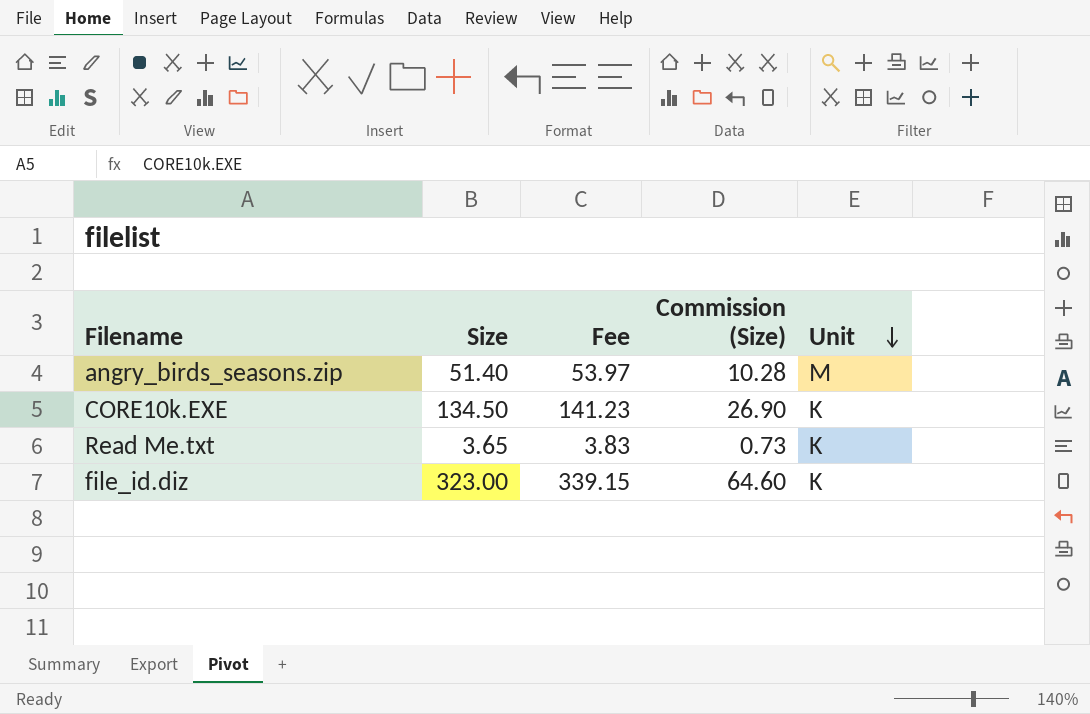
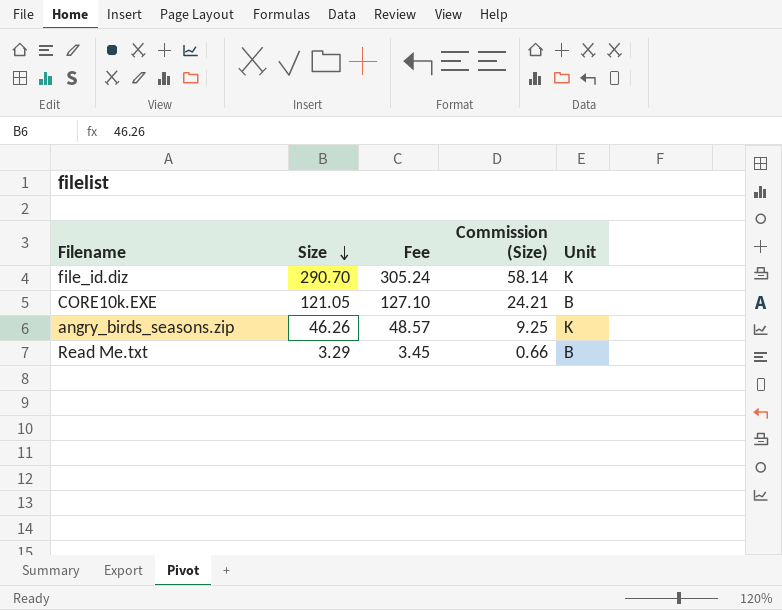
row order: Unit descending -> Size descending
file_id.diz | Size: 323.00 -> 290.70
file_id.diz | Fee: 339.15 -> 305.24
file_id.diz | Commission (Size): 64.60 -> 58.14
CORE10k.EXE | Size: 134.50 -> 121.05
CORE10k.EXE | Fee: 141.23 -> 127.10
CORE10k.EXE | Commission (Size): 26.90 -> 24.21
CORE10k.EXE | Unit: K -> B
angry_birds_seasons.zip | Size: 51.40 -> 46.26
angry_birds_seasons.zip | Fee: 53.97 -> 48.57
angry_birds_seasons.zip | Commission (Size): 10.28 -> 9.25
angry_birds_seasons.zip | Unit: M -> K
Read Me.txt | Size: 3.65 -> 3.29
Read Me.txt | Fee: 3.83 -> 3.45
Read Me.txt | Commission (Size): 0.73 -> 0.66
Read Me.txt | Unit: K -> B

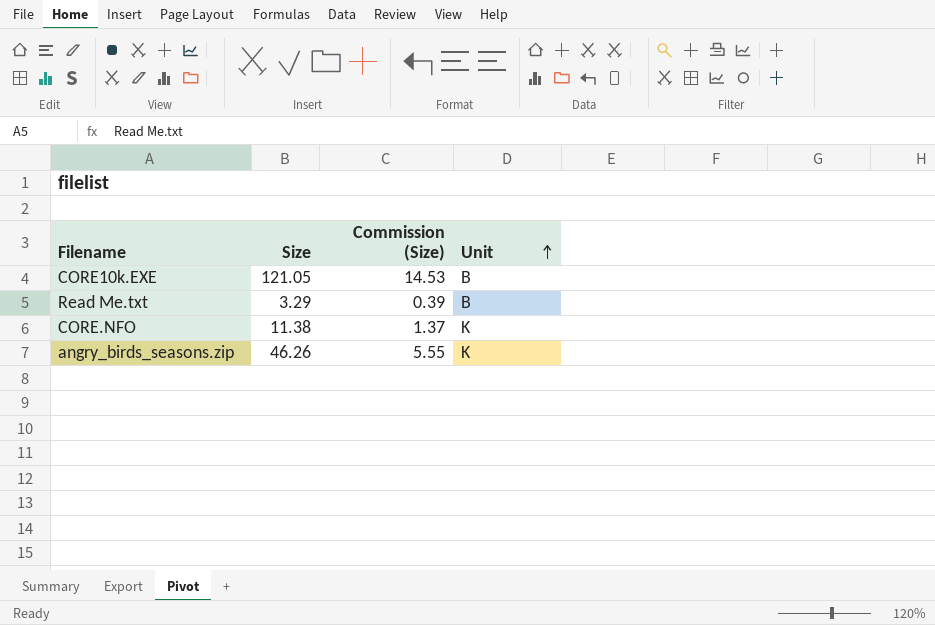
row order: Size descending -> Unit ascending
column Fee | formula: [Size] * 1.05 -> none
column Commission (Size) | formula: [Size] * 0.2 -> [Size] * 0.12
row file_id.diz: 290.70 | 305.24 | 58.14 | K -> none
row CORE.NFO: none -> 11.38 | 1.37 | K

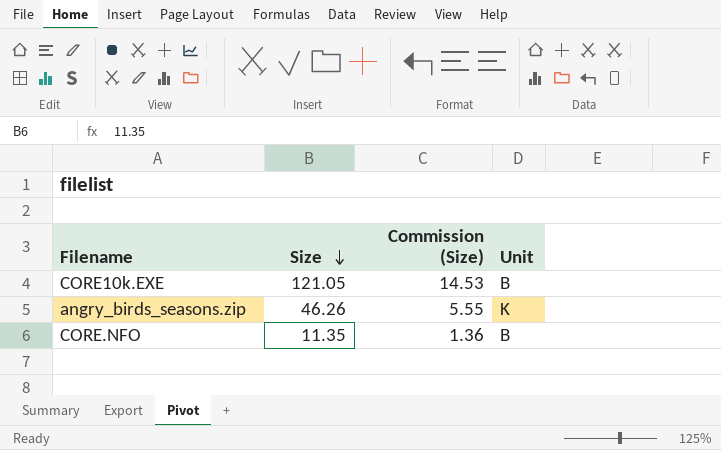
row order: Unit ascending -> Size descending
row Read Me.txt: 3.29 | 0.39 | B -> none
CORE.NFO | Size: 11.38 -> 11.35
CORE.NFO | Commission (Size): 1.37 -> 1.36
CORE.NFO | Unit: K -> B

